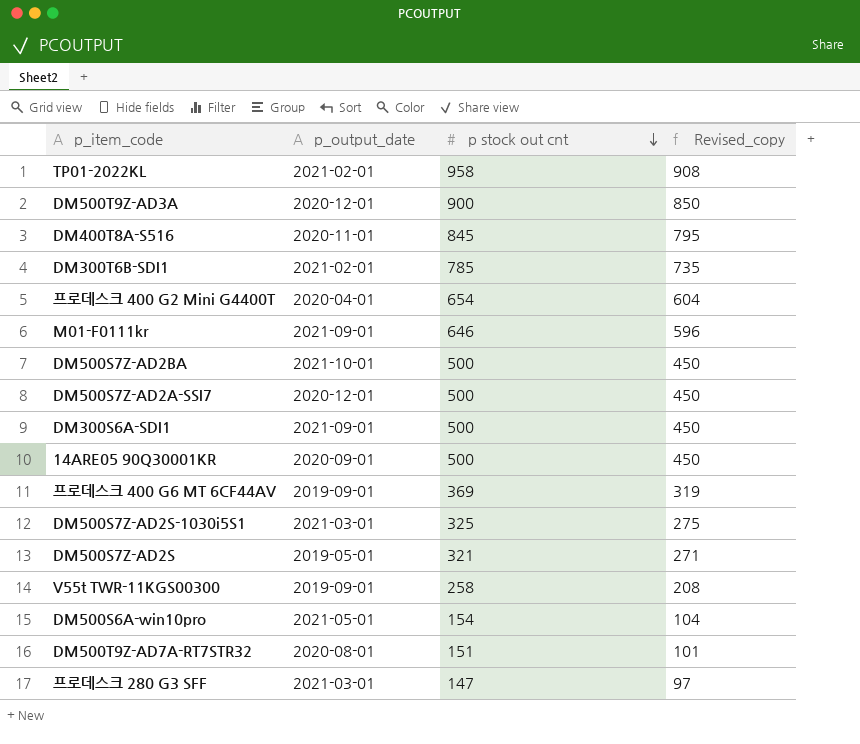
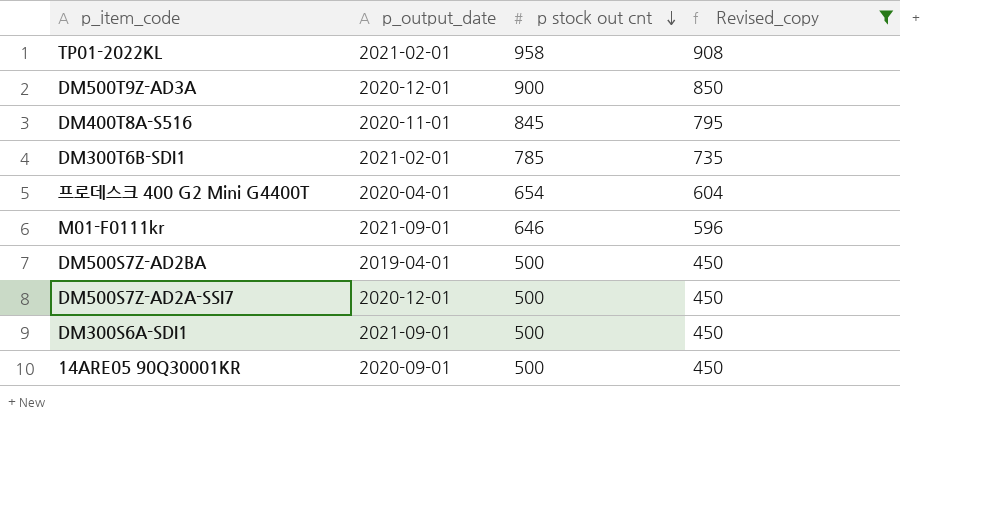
filter: none -> Revised_copy >= 450
DM500S7Z-AD2BA | p_output_date: 2021-10-01 -> 2019-04-01

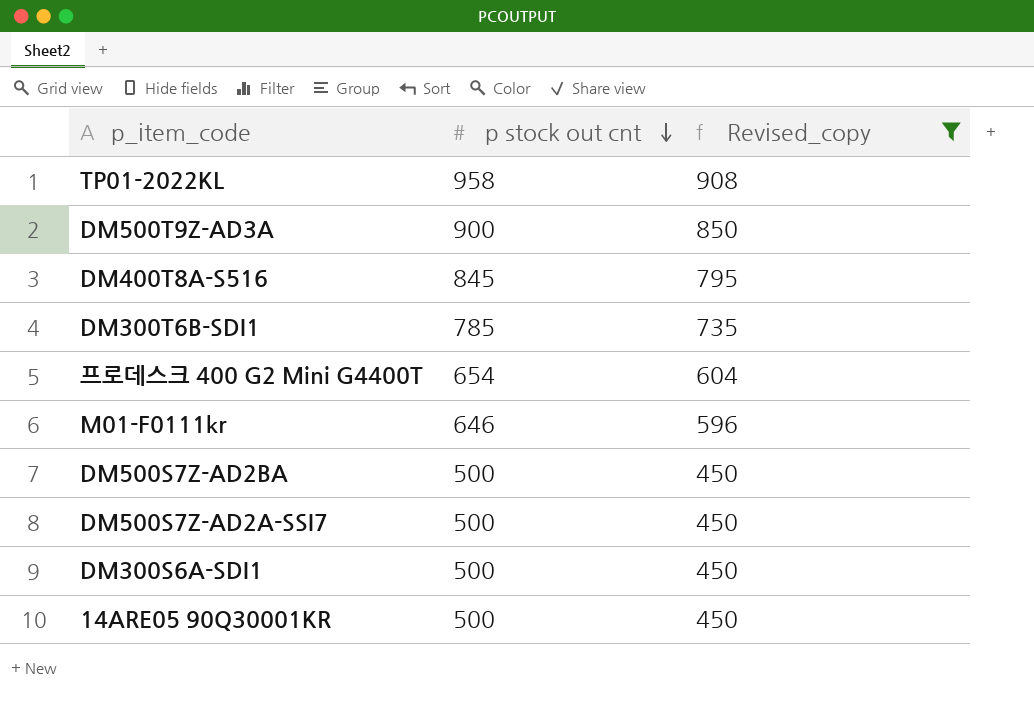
column p_output_date | position: 2 -> none

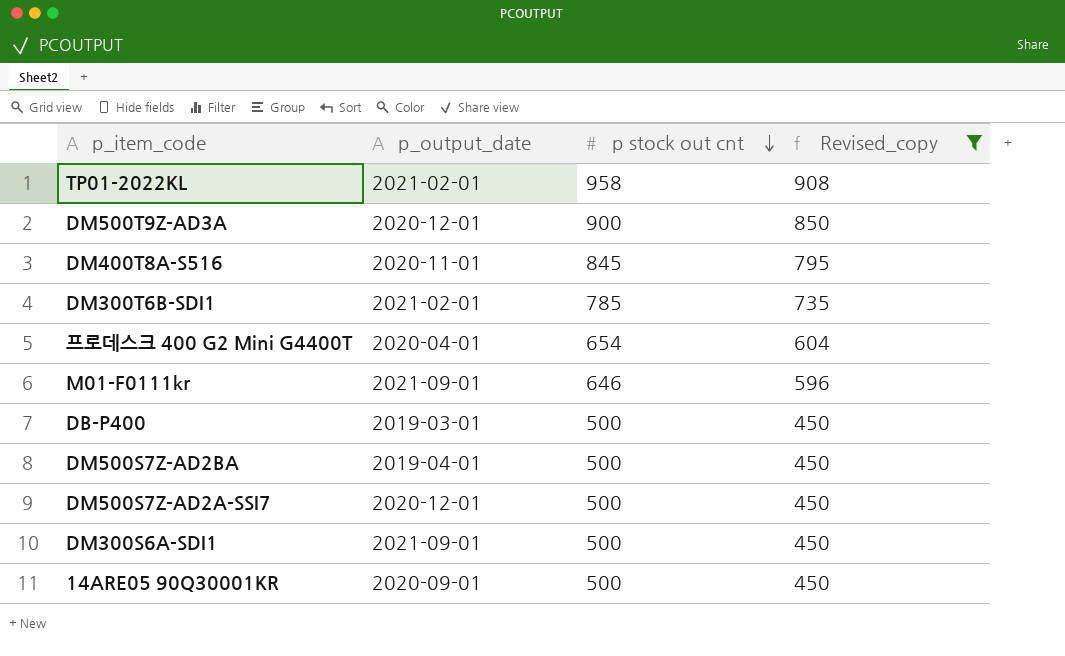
column p_output_date | position: none -> 2
row DB-P400: none -> 2019-03-01 | 500 | 450

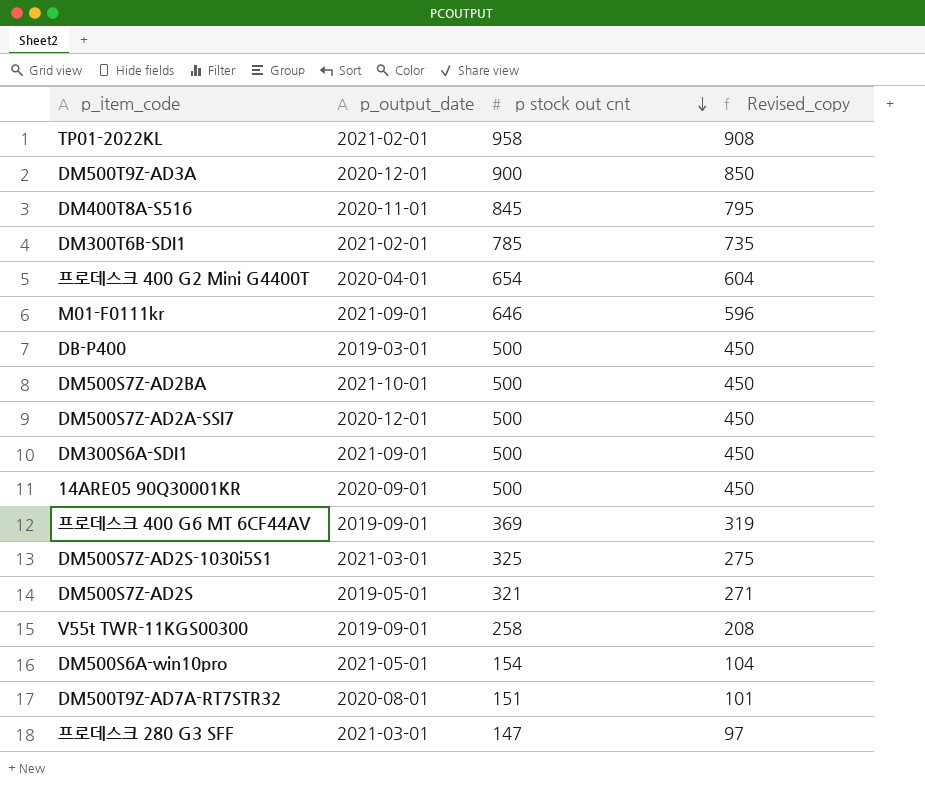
filter: Revised_copy >= 450 -> none
DM500S7Z-AD2BA | p_output_date: 2019-04-01 -> 2021-10-01

